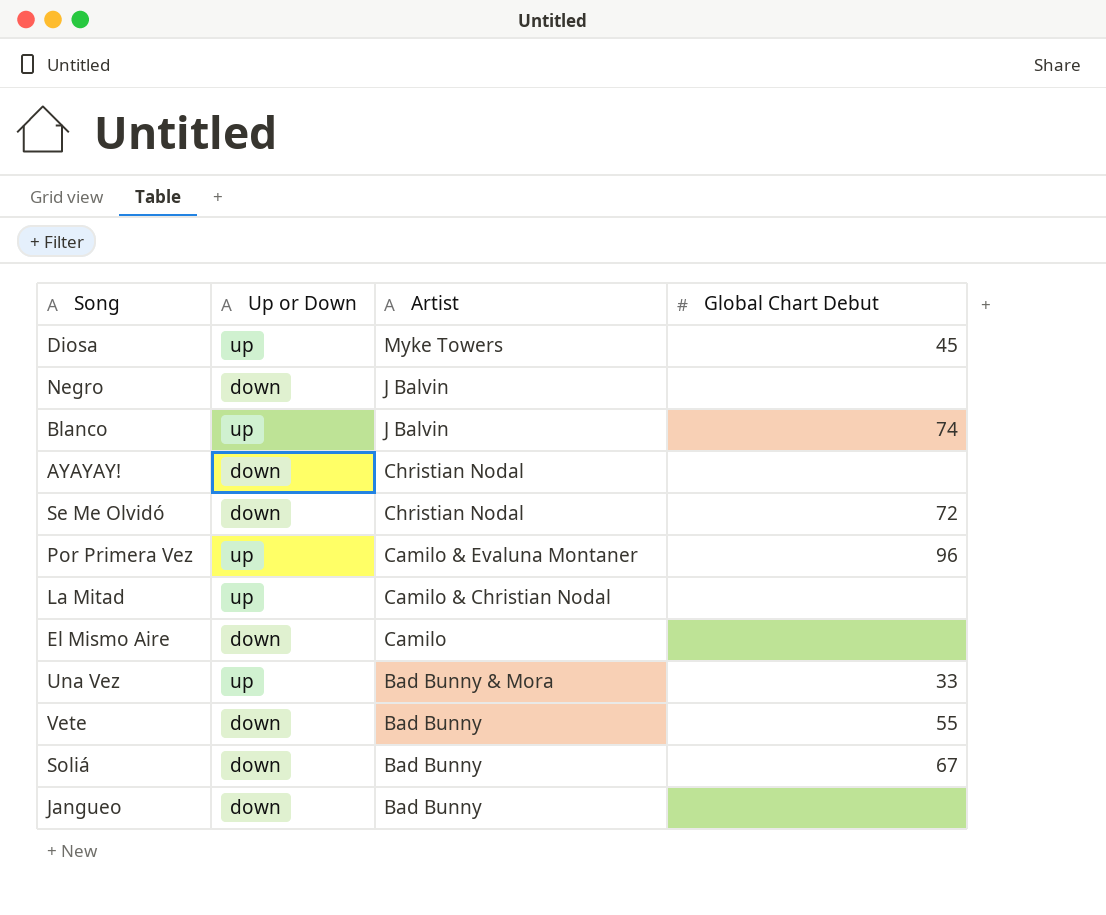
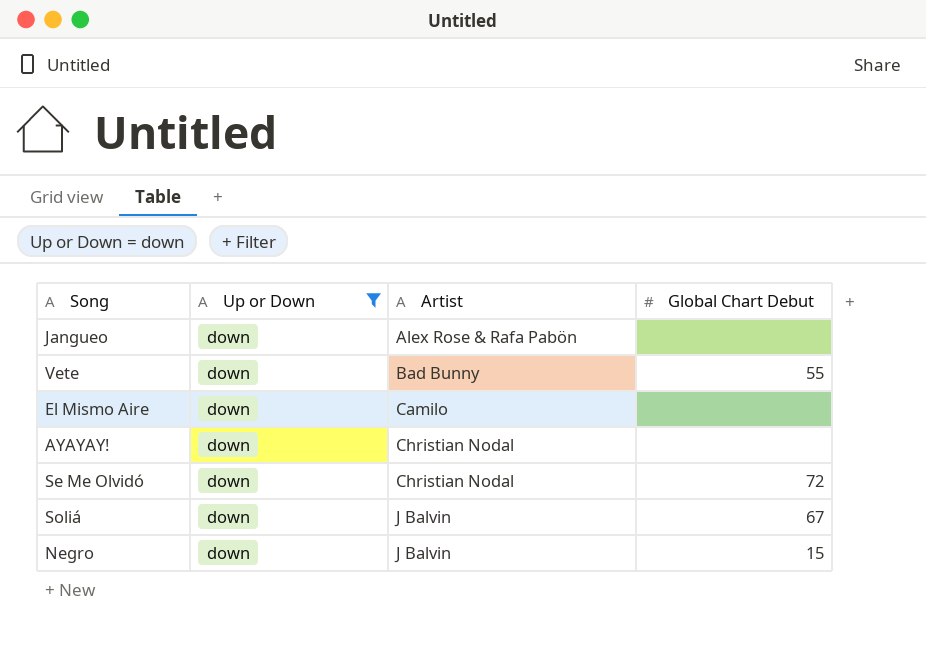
filter: none -> Up or Down = down
row order: Artist descending -> Artist ascending
Jangueo | Artist: Bad Bunny -> Alex Rose & Rafa Pabön
Soliá | Artist: Bad Bunny -> J Balvin
Negro | Global Chart Debut: none -> 15

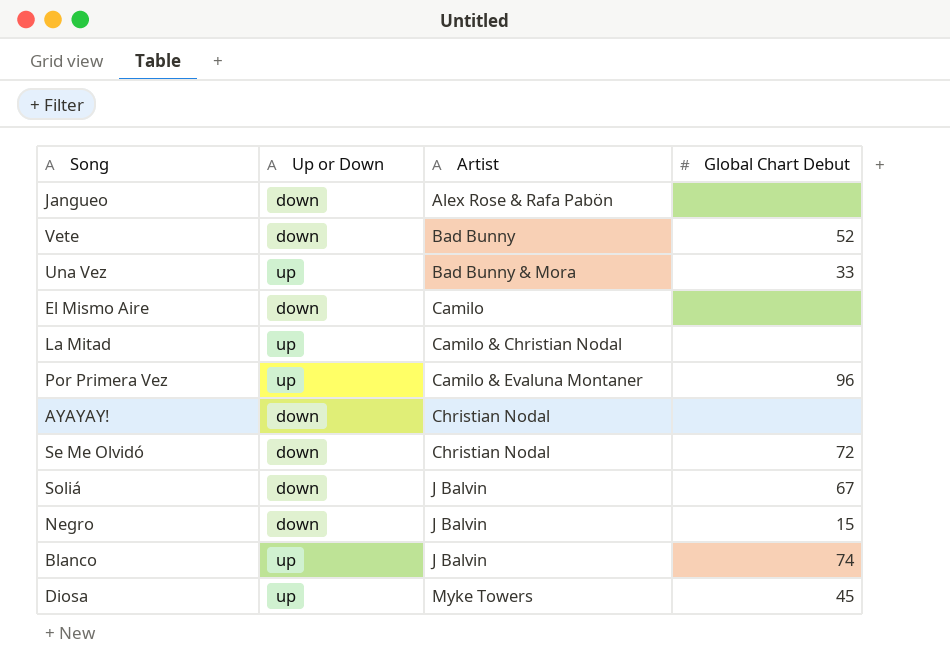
filter: Up or Down = down -> none
Vete | Global Chart Debut: 55 -> 52

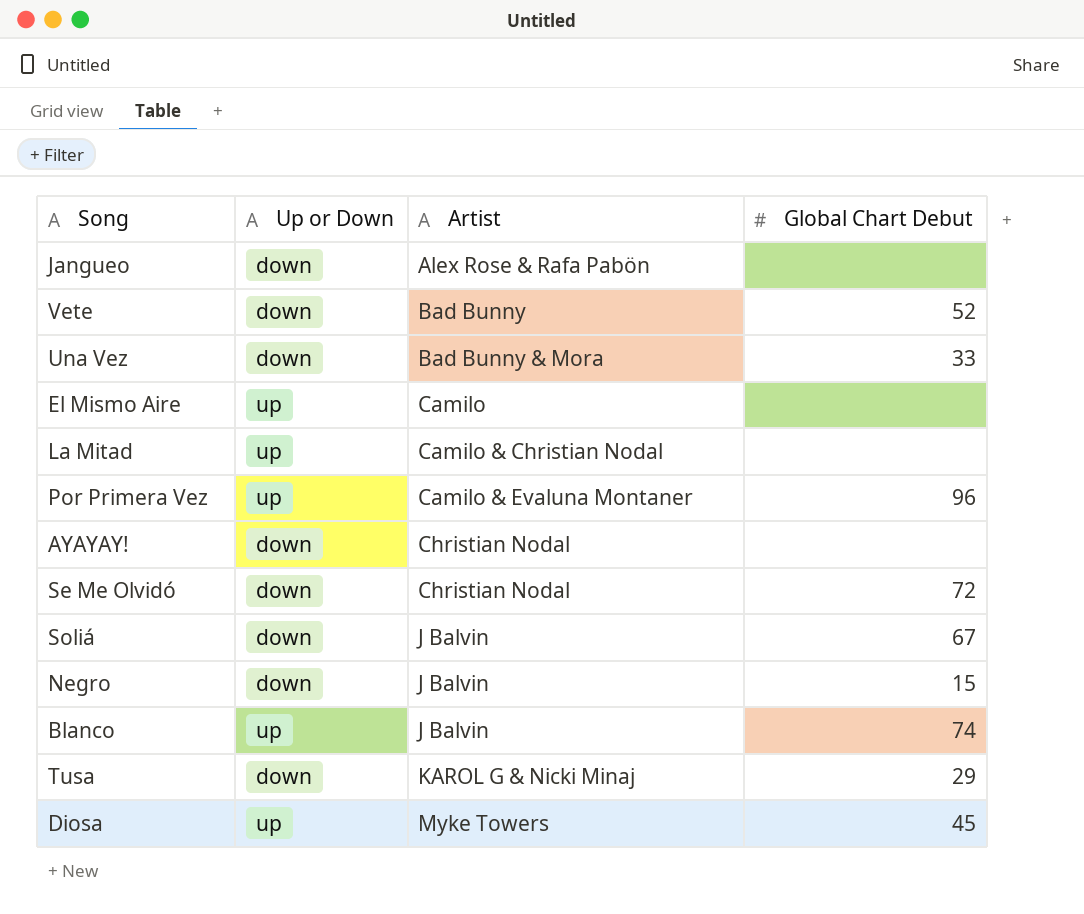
Una Vez | Up or Down: up -> down
El Mismo Aire | Up or Down: down -> up
row Tusa: none -> down | KAROL G & Nicki Minaj | 29

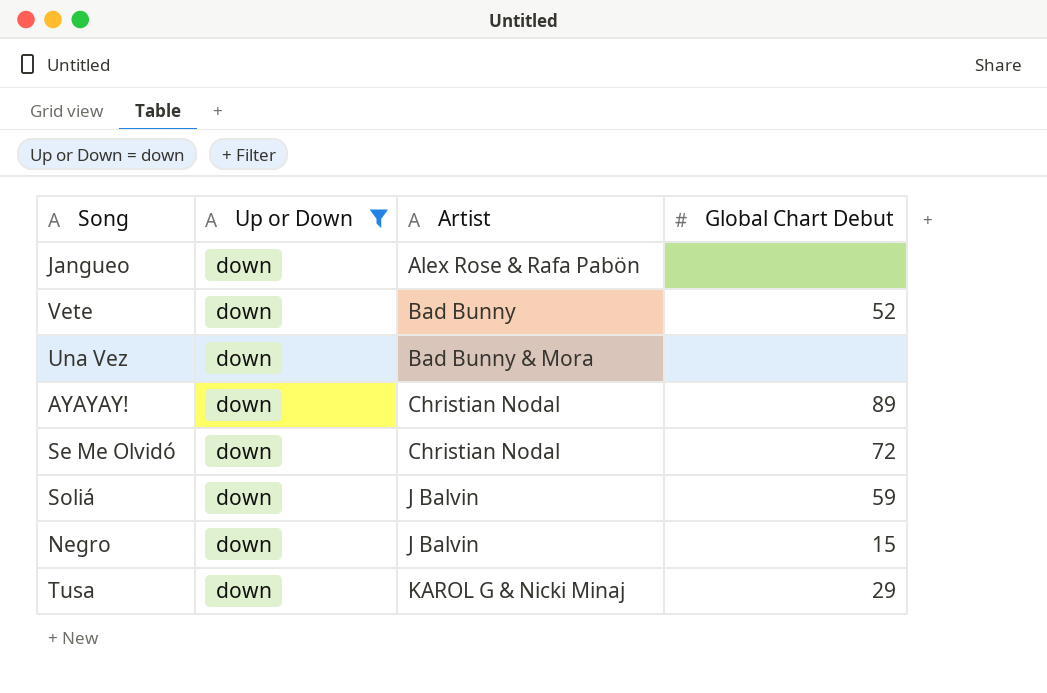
filter: none -> Up or Down = down
Una Vez | Global Chart Debut: 33 -> none
AYAYAY! | Global Chart Debut: none -> 89
Soliá | Global Chart Debut: 67 -> 59

